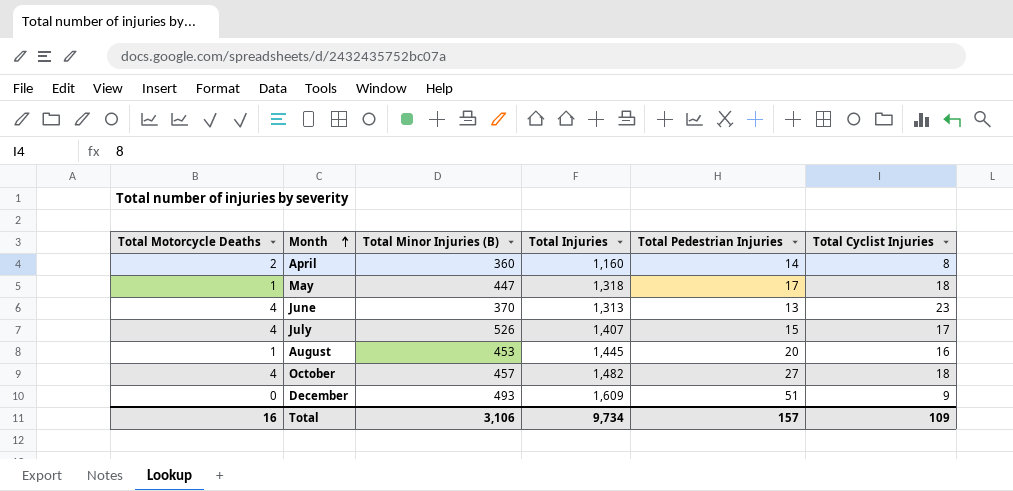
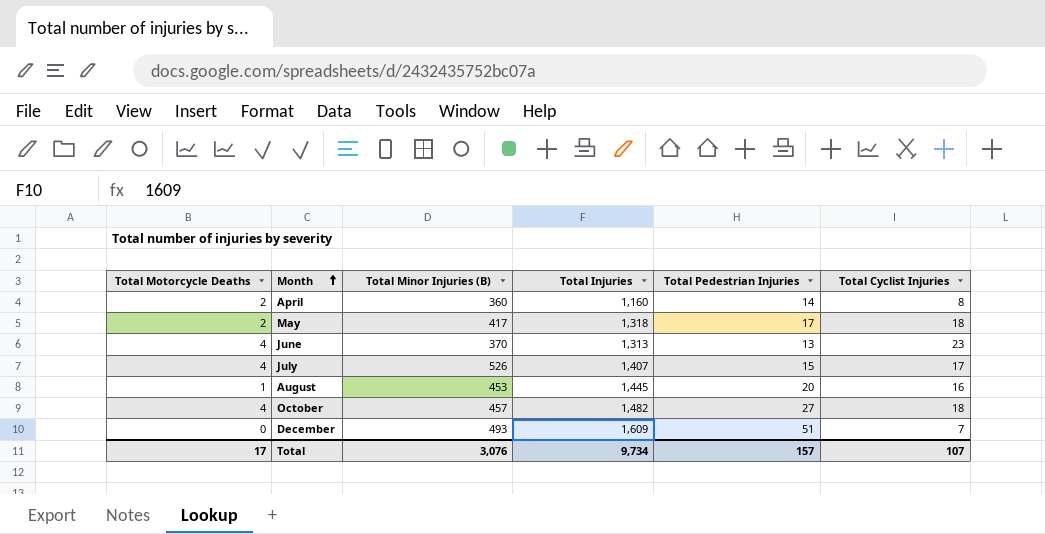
May | Total Motorcycle Deaths: 1 -> 2
May | Total Minor Injuries (B): 447 -> 417
December | Total Cyclist Injuries: 9 -> 7
Total | Total Motorcycle Deaths: 16 -> 17
Total | Total Minor Injuries (B): 3,106 -> 3,076
Total | Total Cyclist Injuries: 109 -> 107

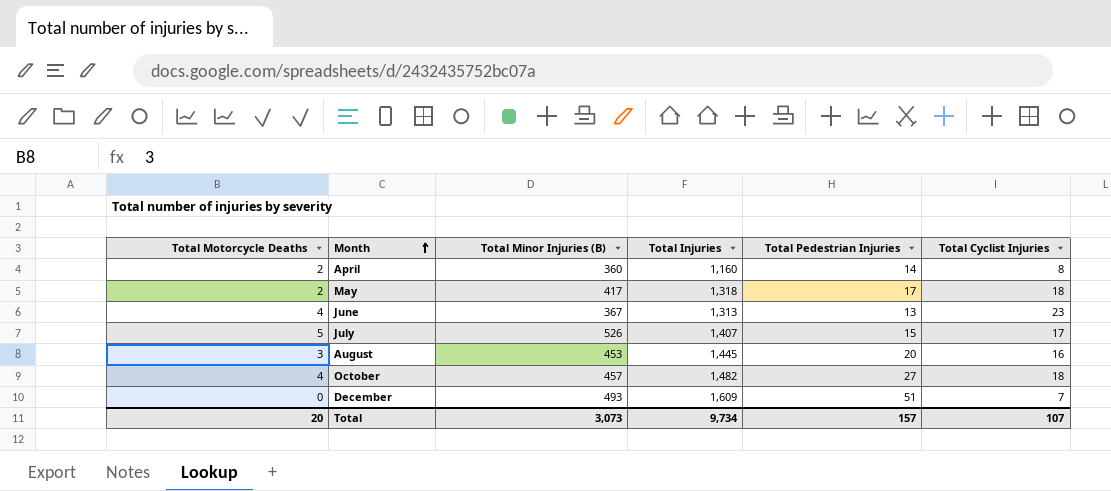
June | Total Minor Injuries (B): 370 -> 367
July | Total Motorcycle Deaths: 4 -> 5
August | Total Motorcycle Deaths: 1 -> 3
Total | Total Motorcycle Deaths: 17 -> 20
Total | Total Minor Injuries (B): 3,076 -> 3,073

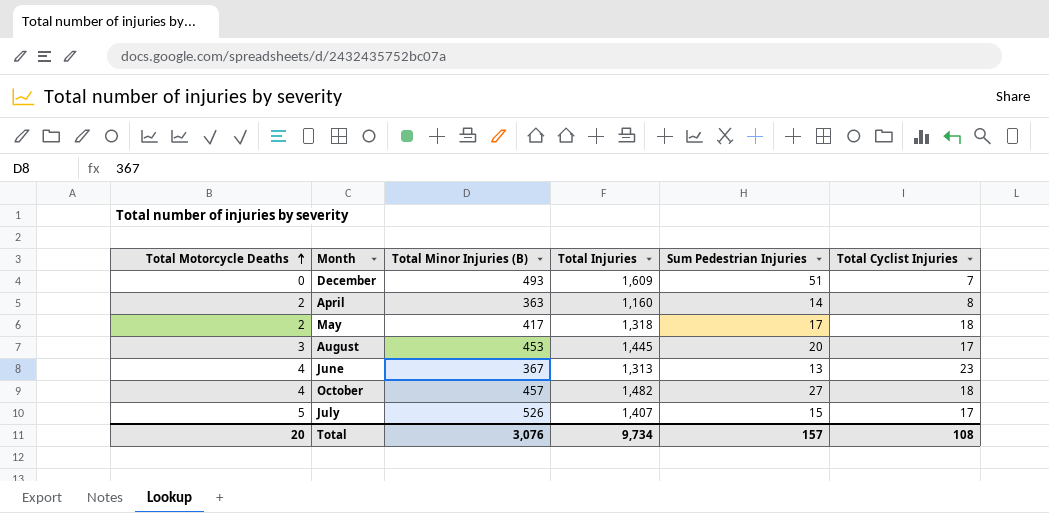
row order: Month ascending -> Total Motorcycle Deaths ascending
column name: Total Pedestrian Injuries -> Sum Pedestrian Injuries
April | Total Minor Injuries (B): 360 -> 363
August | Total Cyclist Injuries: 16 -> 17
Total | Total Minor Injuries (B): 3,073 -> 3,076
Total | Total Cyclist Injuries: 107 -> 108

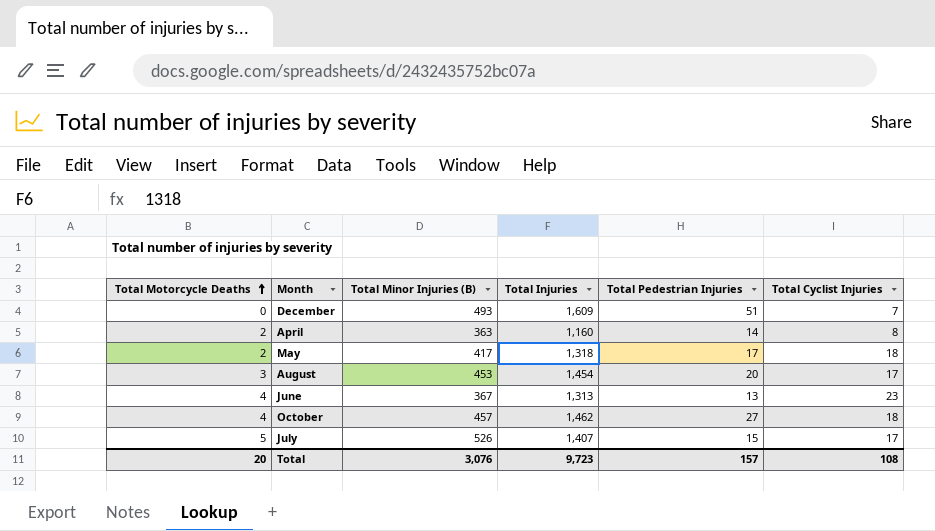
column name: Sum Pedestrian Injuries -> Total Pedestrian Injuries
August | Total Injuries: 1,445 -> 1,454
October | Total Injuries: 1,482 -> 1,462
Total | Total Injuries: 9,734 -> 9,723

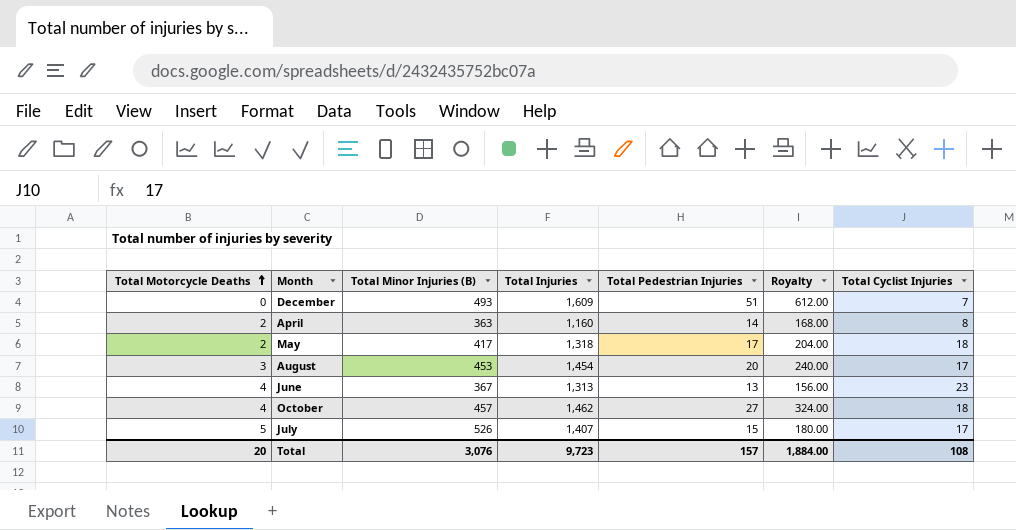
column Royalty | formula: none -> [Total Pedestrian Injuries] * 12

